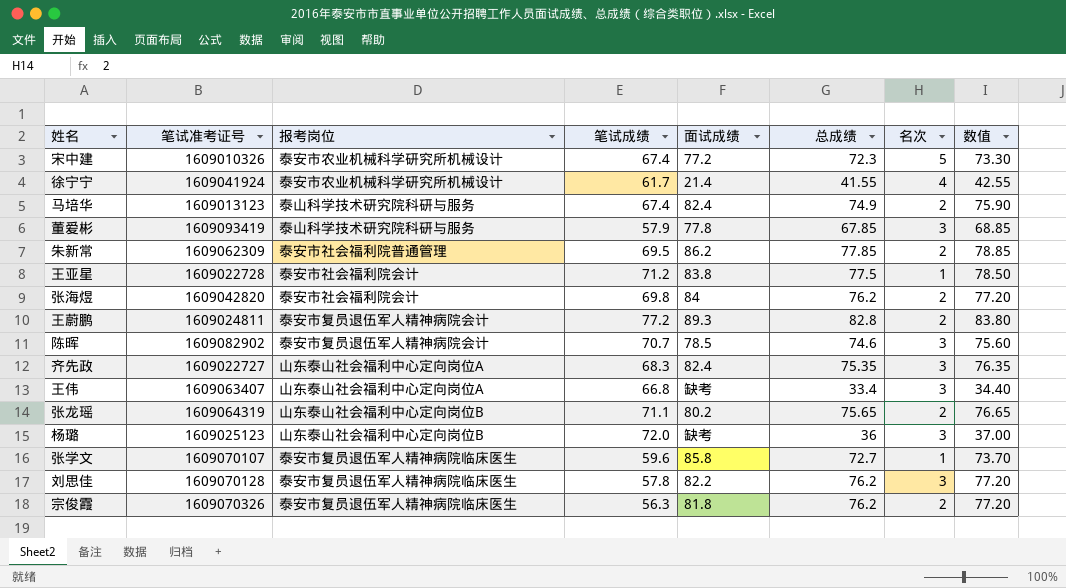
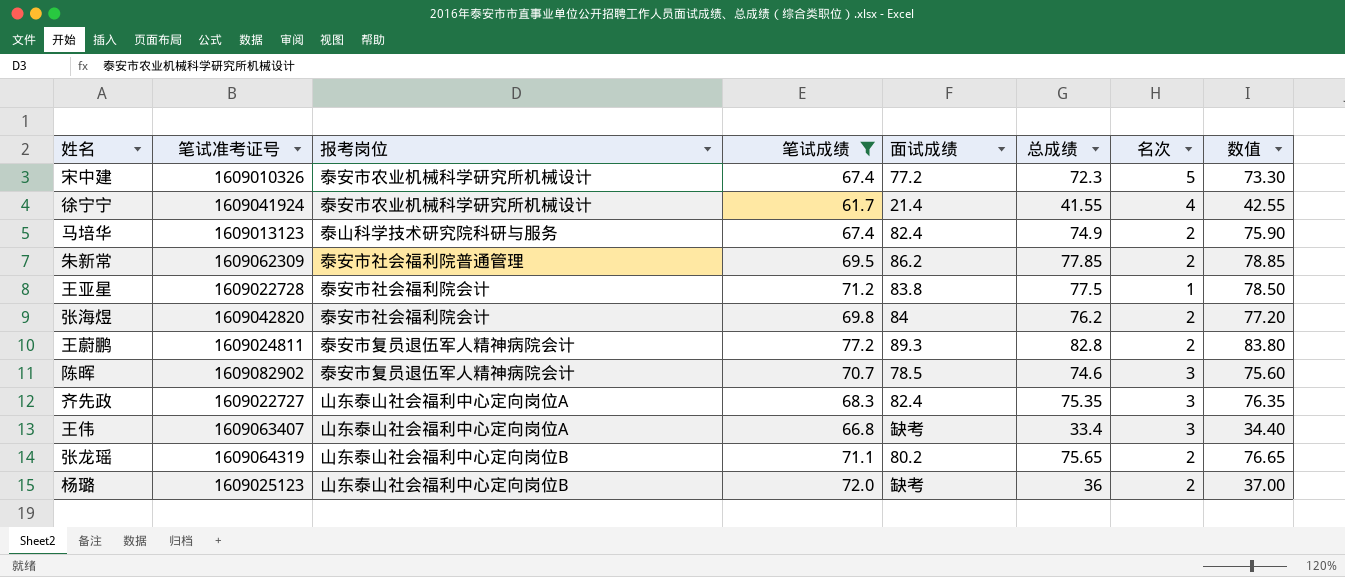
filter: none -> 笔试成绩 >= 61.7
杨璐 | 名次: 3 -> 2

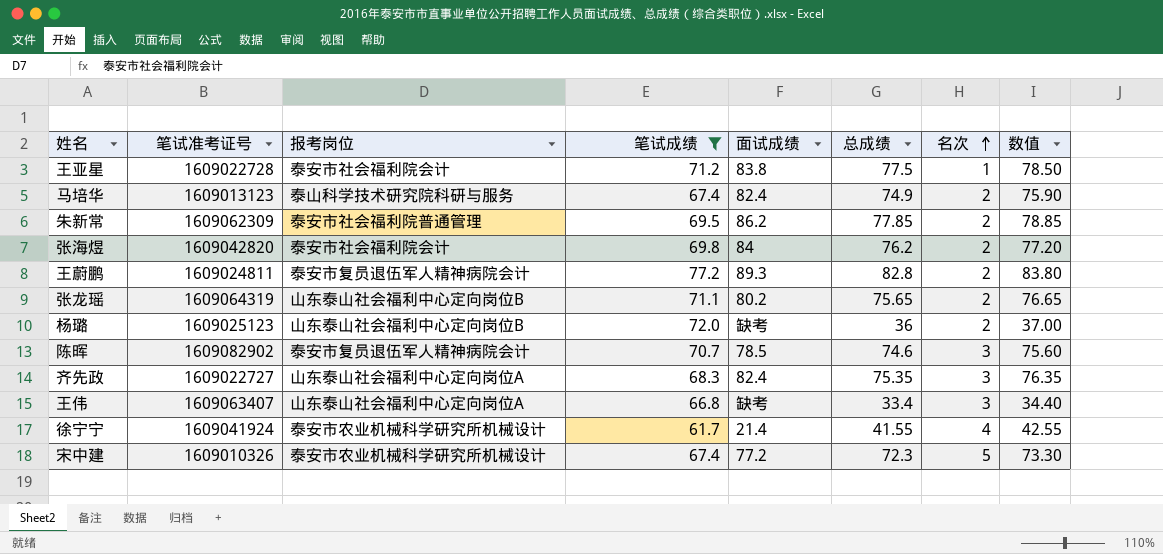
row order: none -> 名次 ascending

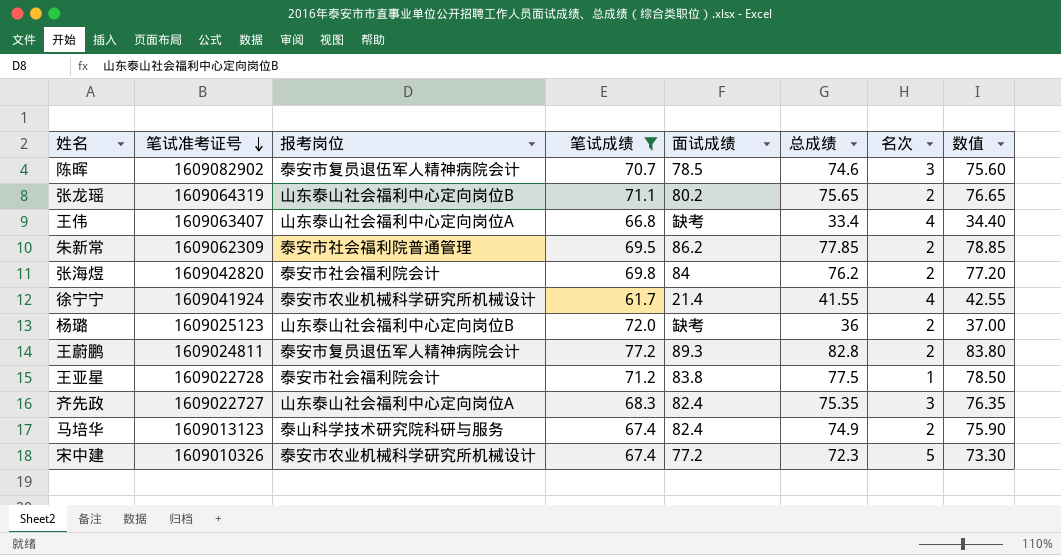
row order: 名次 ascending -> 笔试准考证号 descending
王伟 | 名次: 3 -> 4

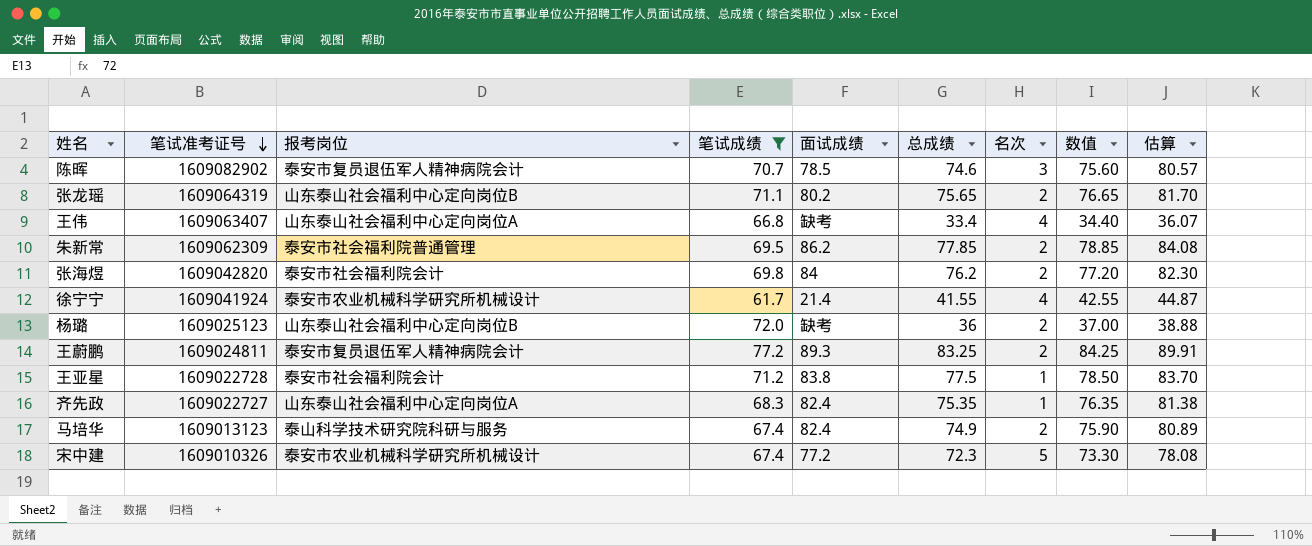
column 估算 | formula: none -> [总成绩] * 1.08
王蔚鹏 | 总成绩: 82.8 -> 83.25
王蔚鹏 | 数值: 83.80 -> 84.25
齐先政 | 名次: 3 -> 1

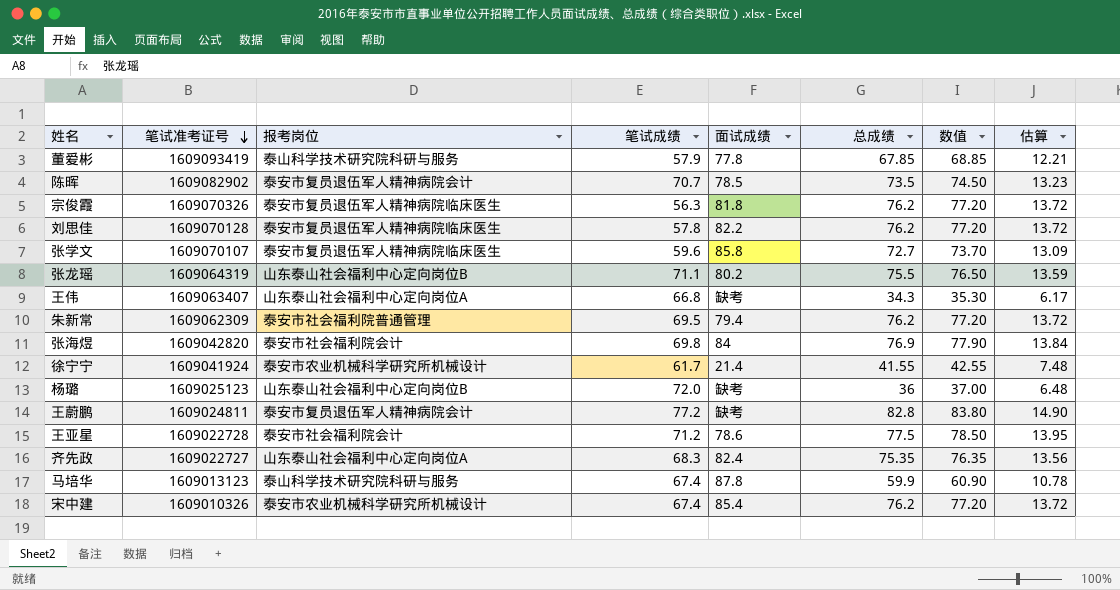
filter: 笔试成绩 >= 61.7 -> none
column 名次 | position: 7 -> none
column 估算 | formula: [总成绩] * 1.08 -> [总成绩] * 0.18
陈晖 | 总成绩: 74.6 -> 73.5
陈晖 | 数值: 75.60 -> 74.50
张龙瑶 | 总成绩: 75.65 -> 75.5
张龙瑶 | 数值: 76.65 -> 76.50
王伟 | 总成绩: 33.4 -> 34.3
王伟 | 数值: 34.40 -> 35.30
朱新常 | 面试成绩: 86.2 -> 79.4
朱新常 | 总成绩: 77.85 -> 76.2
朱新常 | 数值: 78.85 -> 77.20
张海煜 | 总成绩: 76.2 -> 76.9
张海煜 | 数值: 77.20 -> 77.90
王蔚鹏 | 面试成绩: 89.3 -> 缺考
王蔚鹏 | 总成绩: 83.25 -> 82.8
王蔚鹏 | 数值: 84.25 -> 83.80
王亚星 | 面试成绩: 83.8 -> 78.6
马培华 | 面试成绩: 82.4 -> 87.8
马培华 | 总成绩: 74.9 -> 59.9
马培华 | 数值: 75.90 -> 60.90
宋中建 | 面试成绩: 77.2 -> 85.4
宋中建 | 总成绩: 72.3 -> 76.2
宋中建 | 数值: 73.30 -> 77.20

